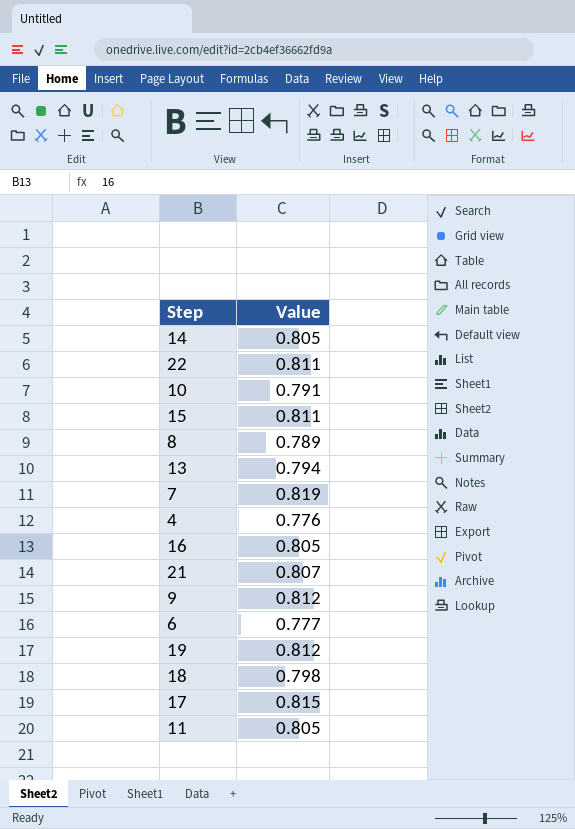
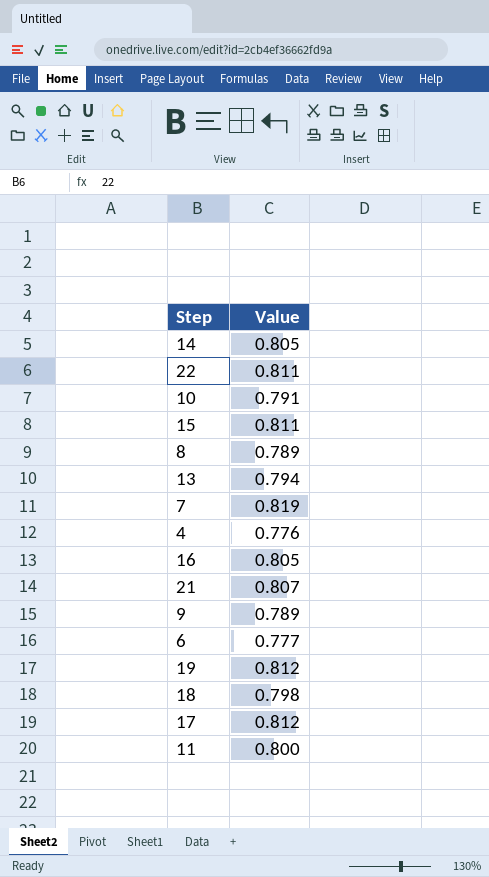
9 | Value: 0.812 -> 0.789
17 | Value: 0.815 -> 0.812
11 | Value: 0.805 -> 0.800

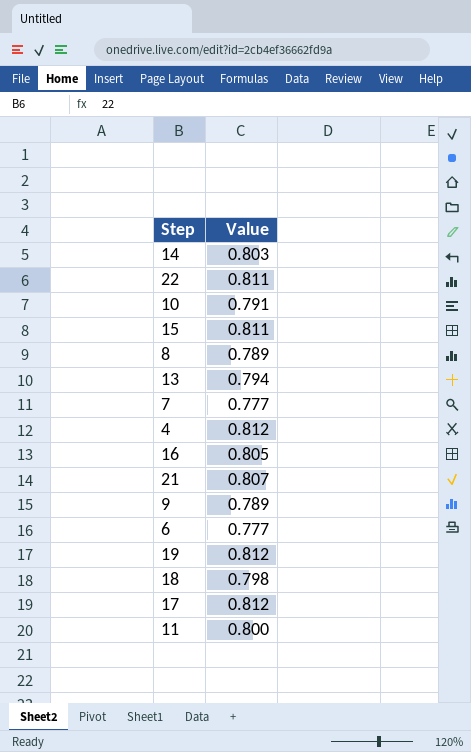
14 | Value: 0.805 -> 0.803
7 | Value: 0.819 -> 0.777
4 | Value: 0.776 -> 0.812

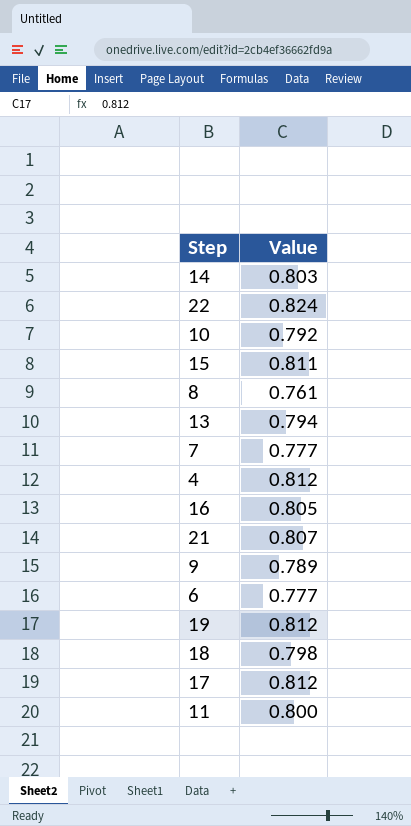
22 | Value: 0.811 -> 0.824
10 | Value: 0.791 -> 0.792
8 | Value: 0.789 -> 0.761

